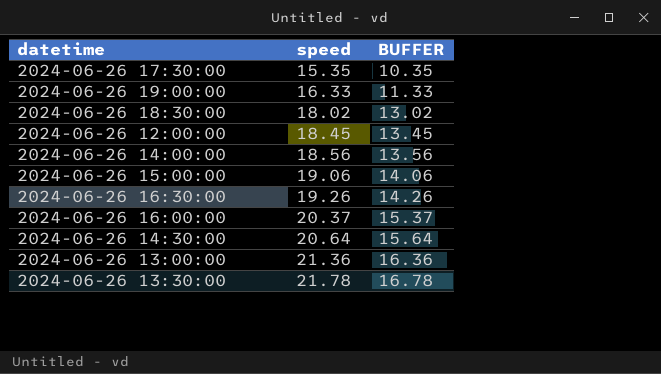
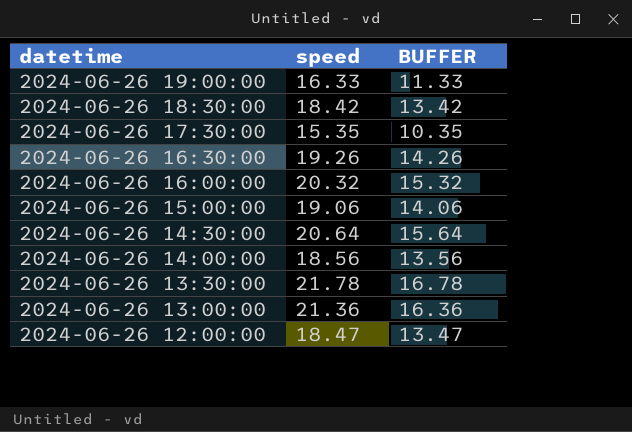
row order: speed ascending -> datetime descending
2024-06-26 18:30:00 | speed: 18.02 -> 18.42
2024-06-26 18:30:00 | BUFFER: 13.02 -> 13.42
2024-06-26 16:00:00 | speed: 20.37 -> 20.32
2024-06-26 16:00:00 | BUFFER: 15.37 -> 15.32
2024-06-26 12:00:00 | speed: 18.45 -> 18.47
2024-06-26 12:00:00 | BUFFER: 13.45 -> 13.47

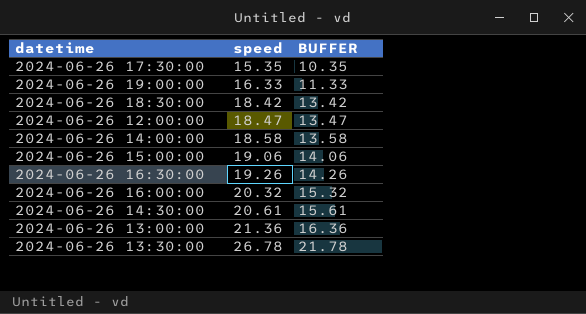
row order: datetime descending -> speed ascending
2024-06-26 14:00:00 | speed: 18.56 -> 18.58
2024-06-26 14:00:00 | BUFFER: 13.56 -> 13.58
2024-06-26 14:30:00 | speed: 20.64 -> 20.61
2024-06-26 14:30:00 | BUFFER: 15.64 -> 15.61
2024-06-26 13:30:00 | speed: 21.78 -> 26.78
2024-06-26 13:30:00 | BUFFER: 16.78 -> 21.78

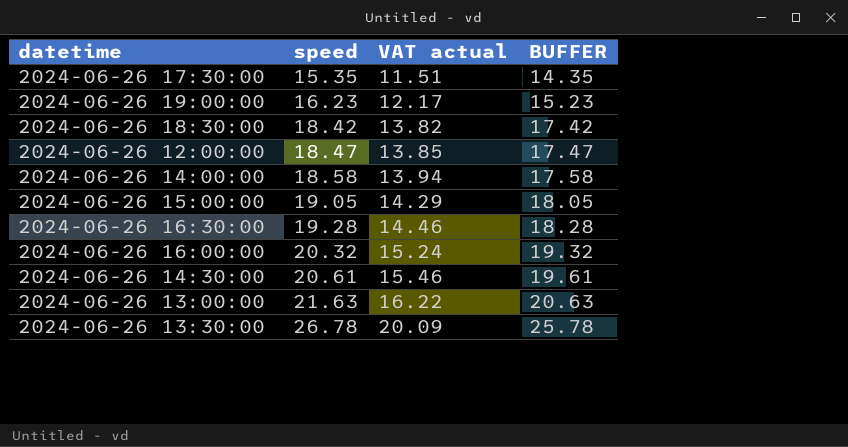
column VAT actual | formula: none -> [speed] * 0.75
column BUFFER | formula: [speed] - 5 -> [speed] - 1
2024-06-26 19:00:00 | speed: 16.33 -> 16.23
2024-06-26 15:00:00 | speed: 19.06 -> 19.05
2024-06-26 16:30:00 | speed: 19.26 -> 19.28
2024-06-26 13:00:00 | speed: 21.36 -> 21.63

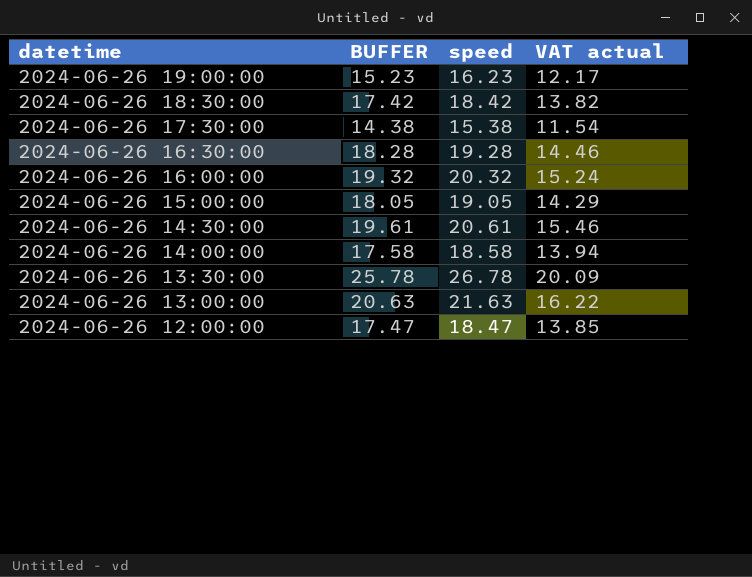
row order: speed ascending -> datetime descending
column BUFFER | position: 4 -> 2
2024-06-26 17:30:00 | BUFFER: 14.35 -> 14.38
2024-06-26 17:30:00 | speed: 15.35 -> 15.38
2024-06-26 17:30:00 | VAT actual: 11.51 -> 11.54

